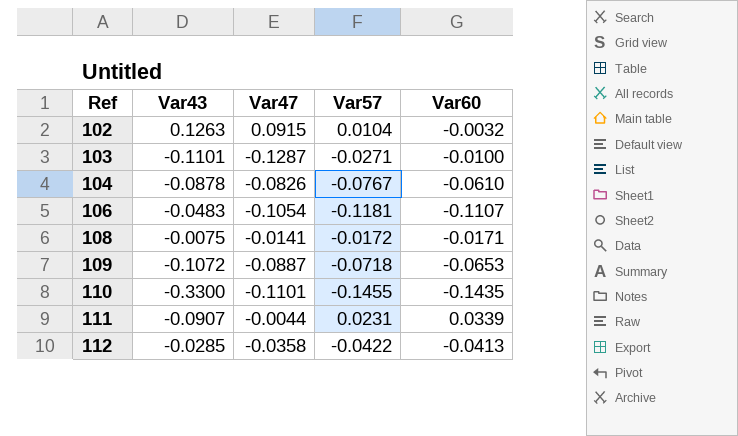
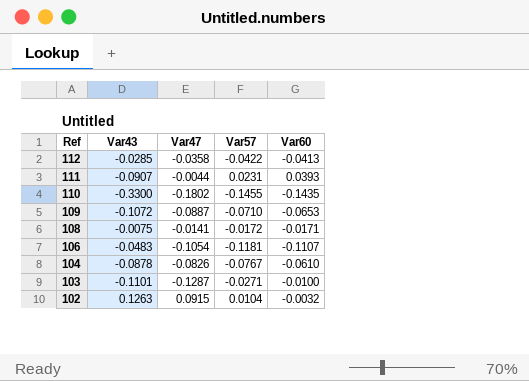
row order: Ref ascending -> Ref descending
111 | Var60: 0.0339 -> 0.0393
110 | Var47: -0.1101 -> -0.1802
109 | Var57: -0.0718 -> -0.0710

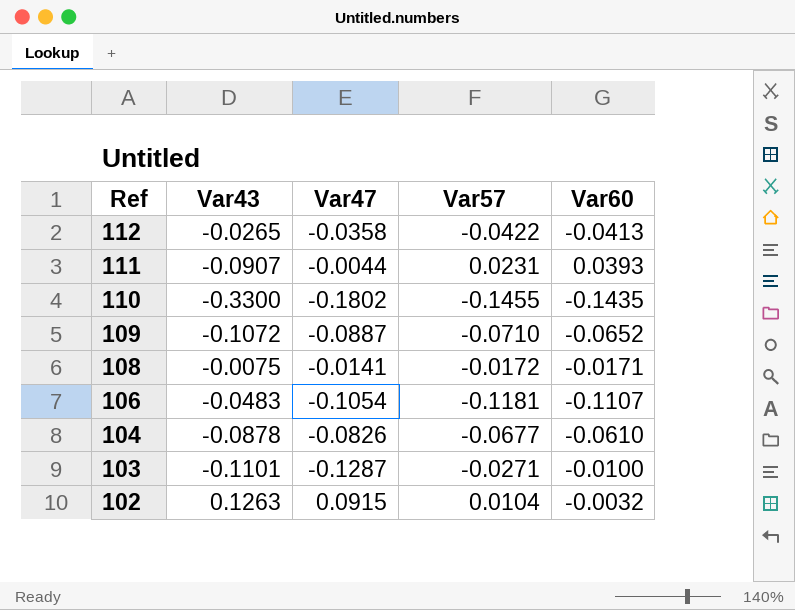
112 | Var43: -0.0285 -> -0.0265
109 | Var60: -0.0653 -> -0.0652
104 | Var57: -0.0767 -> -0.0677

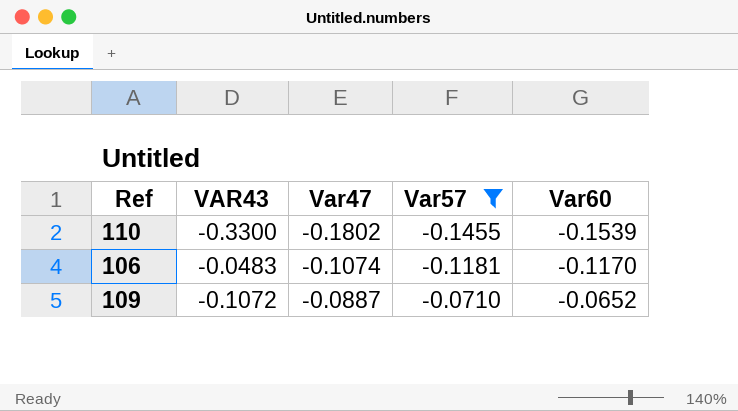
filter: none -> Var57 <= -0.0710
row order: Ref descending -> Var47 ascending
column name: Var43 -> VAR43
110 | Var60: -0.1435 -> -0.1539
106 | Var47: -0.1054 -> -0.1074
106 | Var60: -0.1107 -> -0.1170

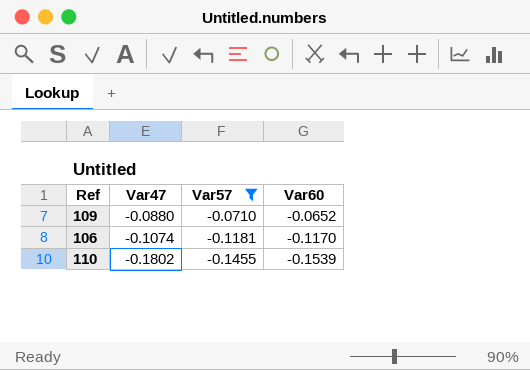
row order: Var47 ascending -> Var47 descending
column VAR43 | position: 2 -> none
109 | Var47: -0.0887 -> -0.0880

